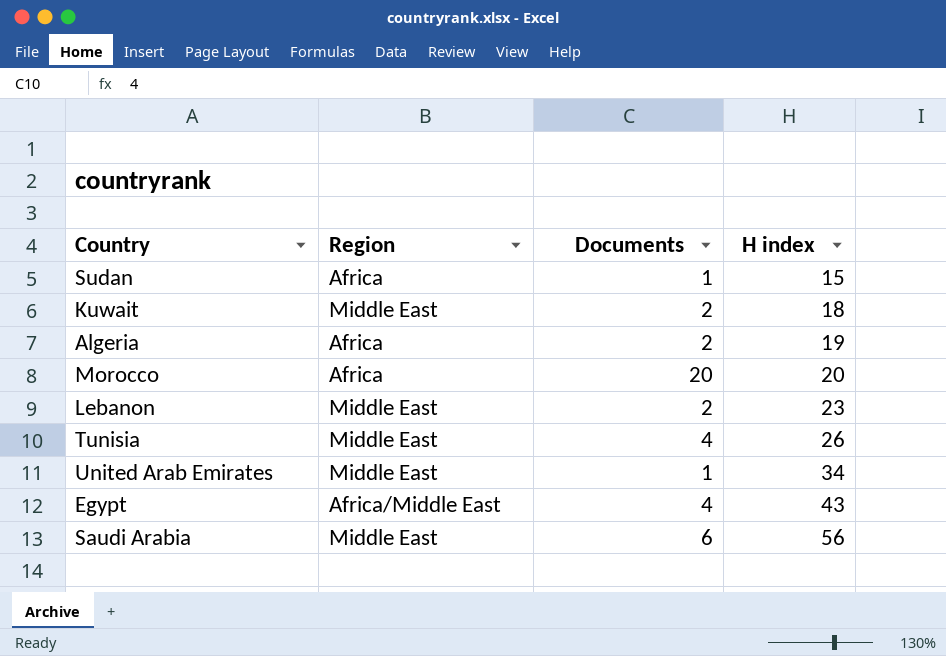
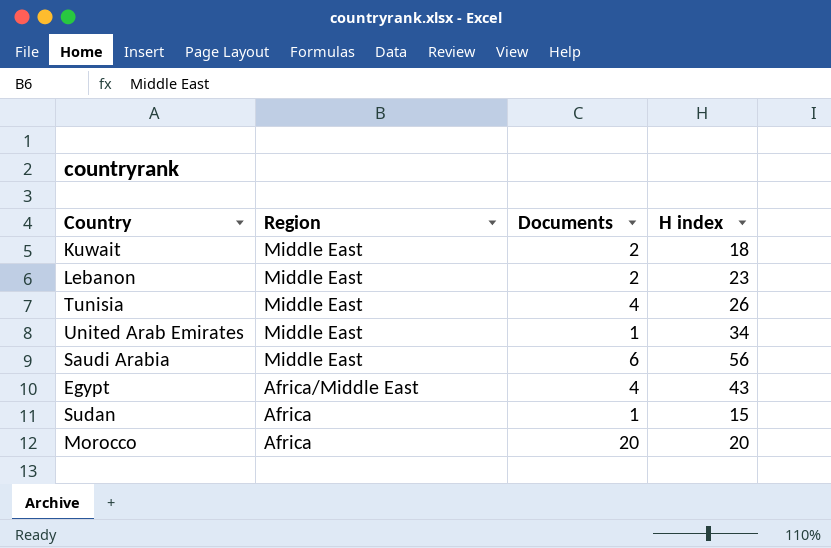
row order: H index ascending -> Region descending
row Algeria: Africa | 2 | 19 -> none

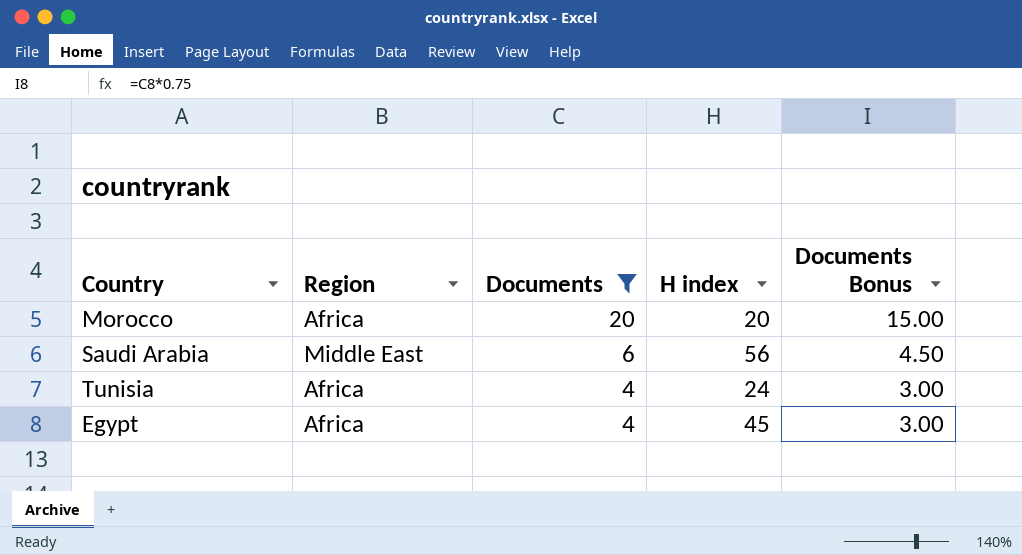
filter: none -> Documents >= 4
row order: Region descending -> Documents descending
column Documents Bonus | formula: none -> [Documents] * 0.75
Tunisia | Region: Middle East -> Africa
Tunisia | H index: 26 -> 24
Egypt | Region: Africa/Middle East -> Africa
Egypt | H index: 43 -> 45

